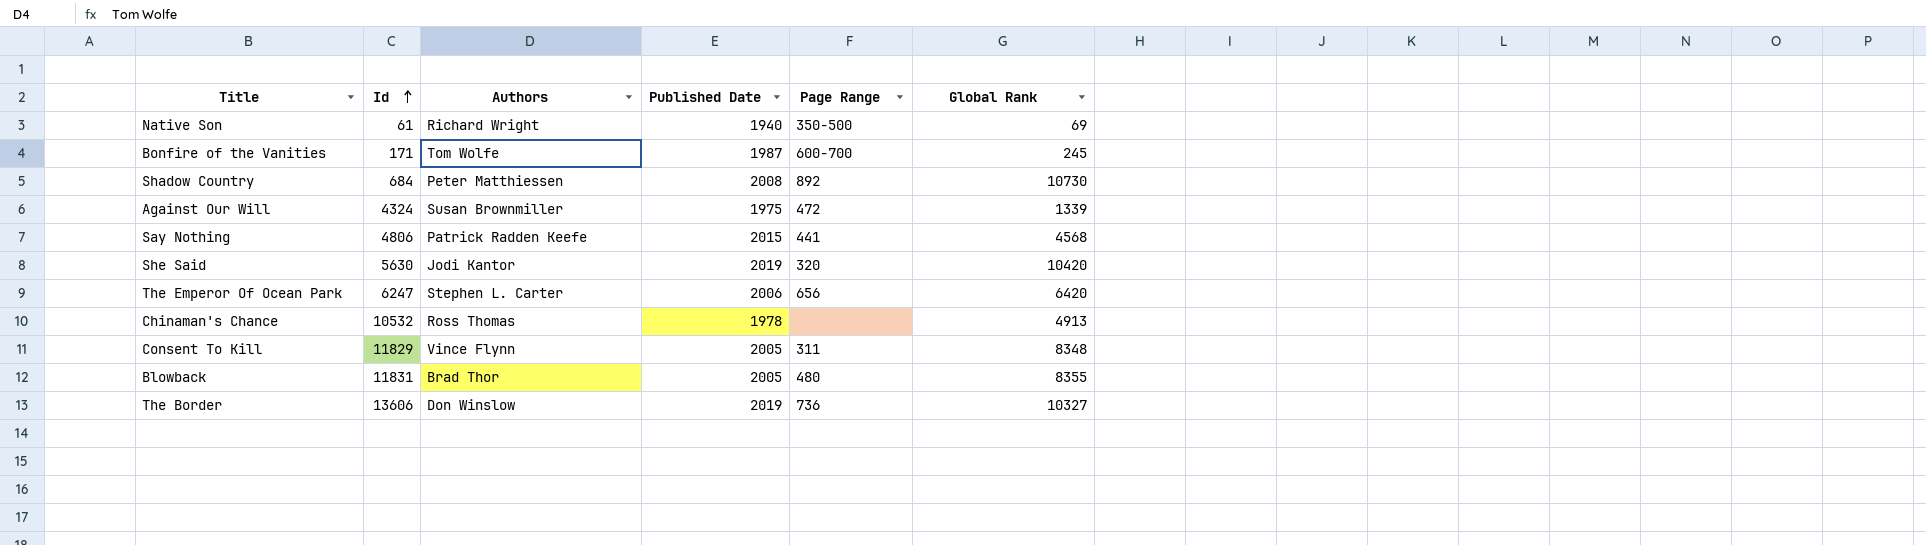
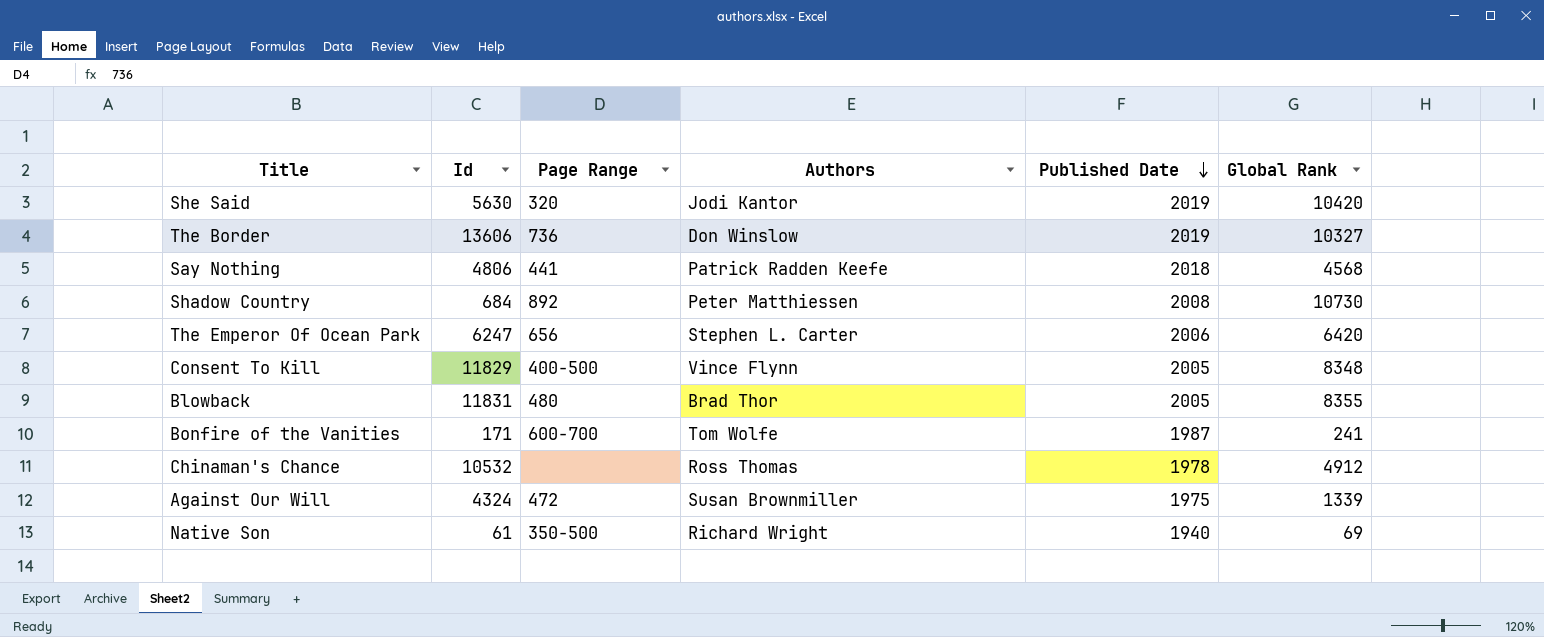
row order: Id ascending -> Published Date descending
column Page Range | position: 5 -> 3
Say Nothing | Published Date: 2015 -> 2018
Consent To Kill | Page Range: 311 -> 400-500
Bonfire of the Vanities | Global Rank: 245 -> 241
Chinaman's Chance | Global Rank: 4913 -> 4912

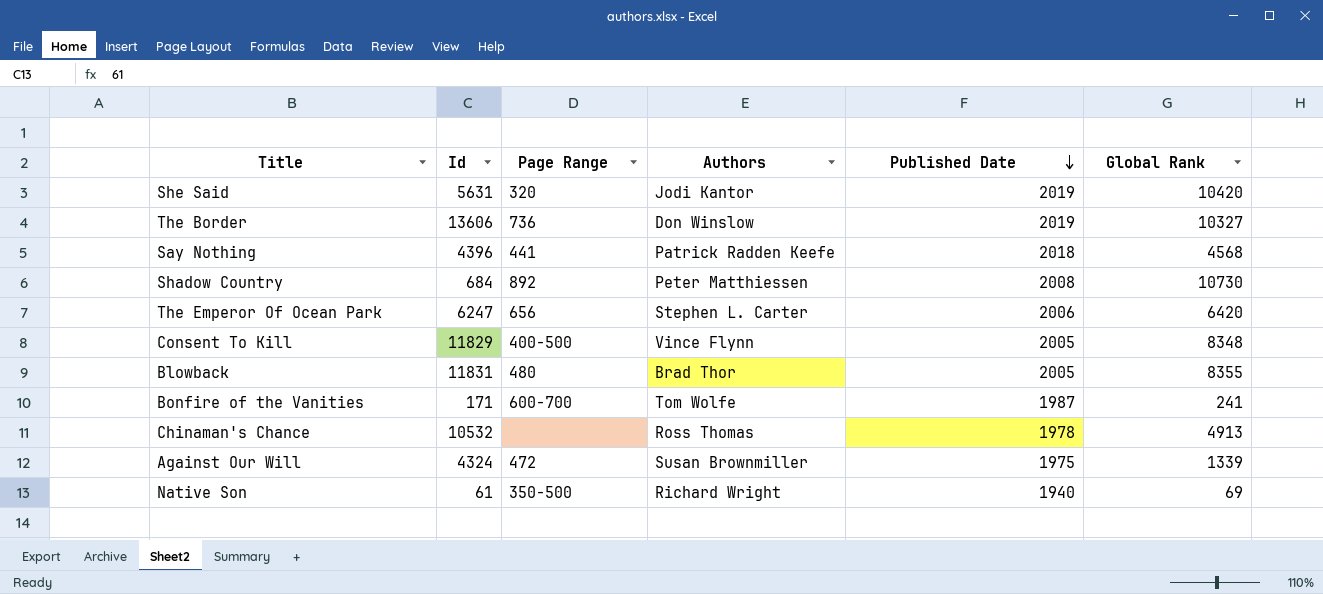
She Said | Id: 5630 -> 5631
Say Nothing | Id: 4806 -> 4396
Chinaman's Chance | Global Rank: 4912 -> 4913

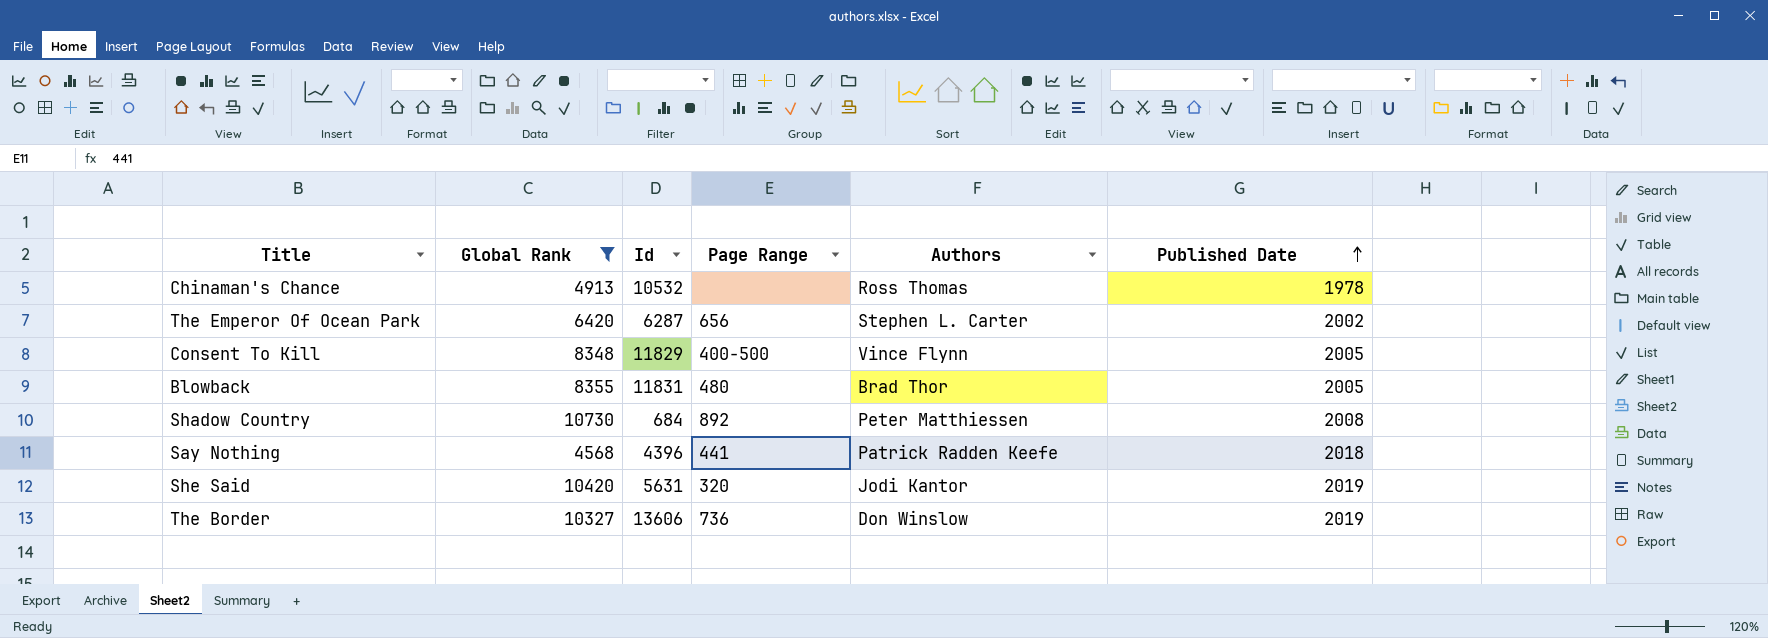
filter: none -> Global Rank >= 4568
row order: Published Date descending -> Published Date ascending
column Global Rank | position: 6 -> 2
The Emperor Of Ocean Park | Id: 6247 -> 6287
The Emperor Of Ocean Park | Published Date: 2006 -> 2002

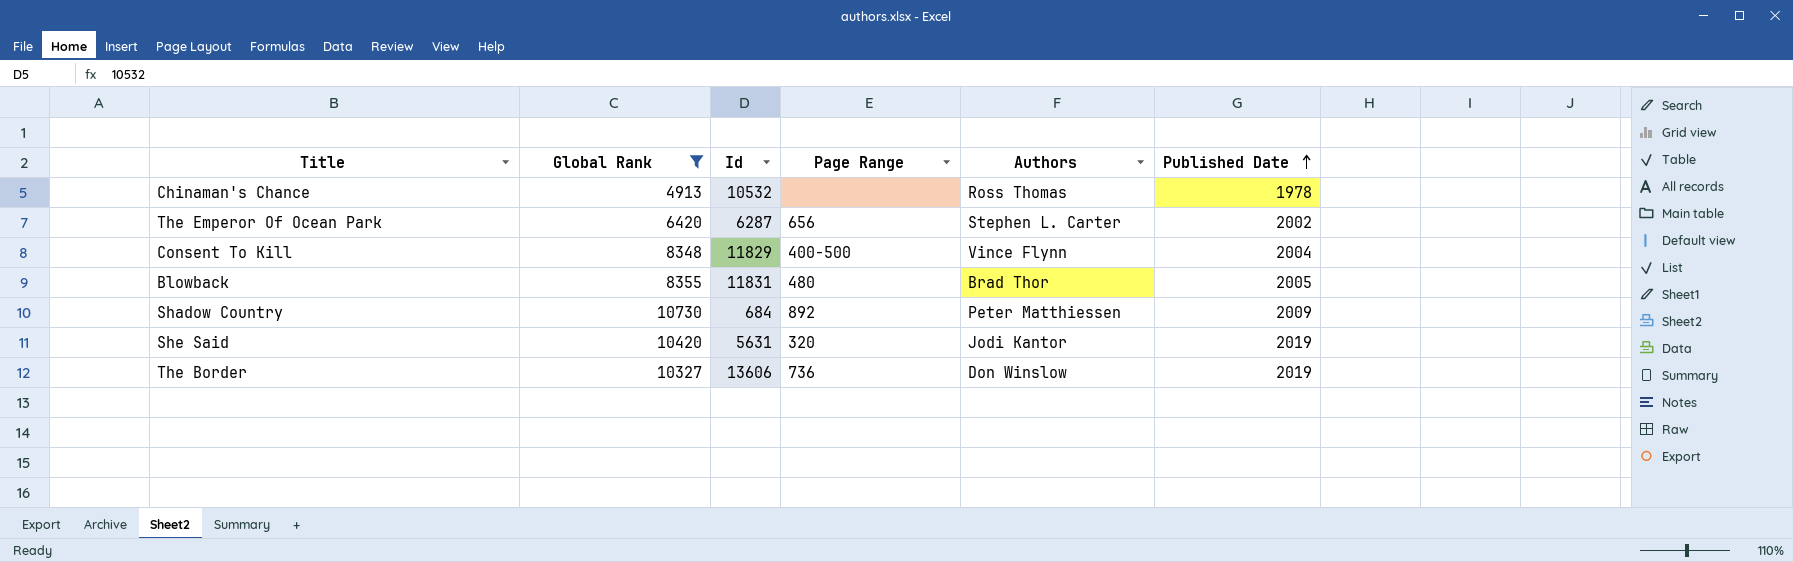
row Say Nothing: 4568 | 4396 | 441 | Patrick Radden Keefe | 2018 -> none
Consent To Kill | Published Date: 2005 -> 2004
Shadow Country | Published Date: 2008 -> 2009

